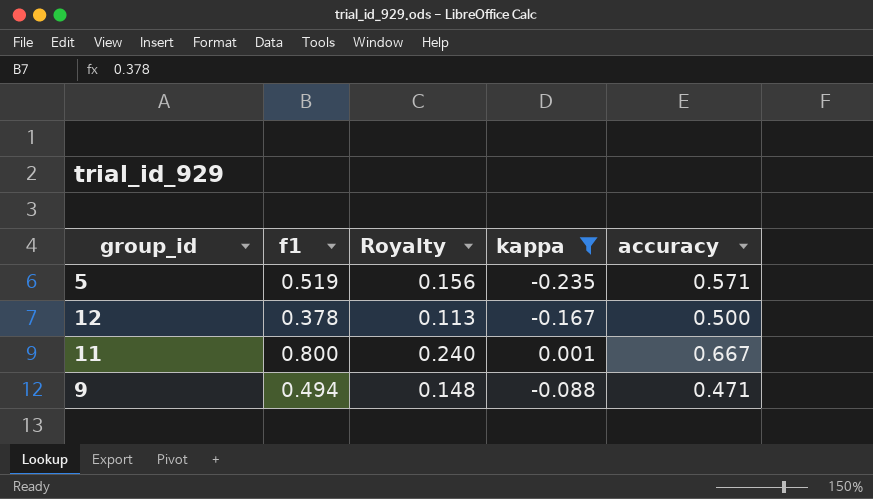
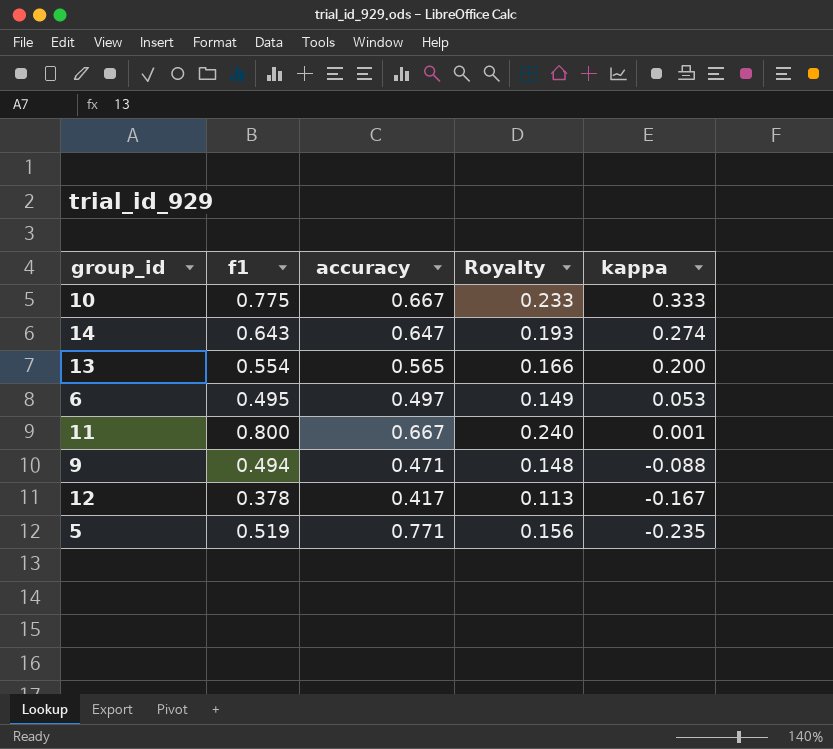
filter: kappa <= 0.001 -> none
row order: none -> kappa descending
column accuracy | position: 5 -> 3
12 | accuracy: 0.500 -> 0.417
5 | accuracy: 0.571 -> 0.771

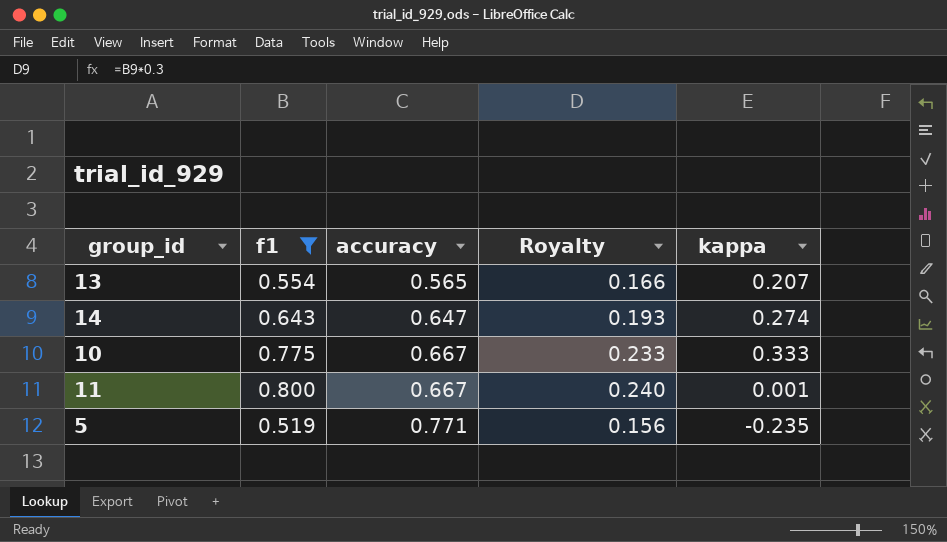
filter: none -> f1 >= 0.519
row order: kappa descending -> accuracy ascending
13 | kappa: 0.200 -> 0.207

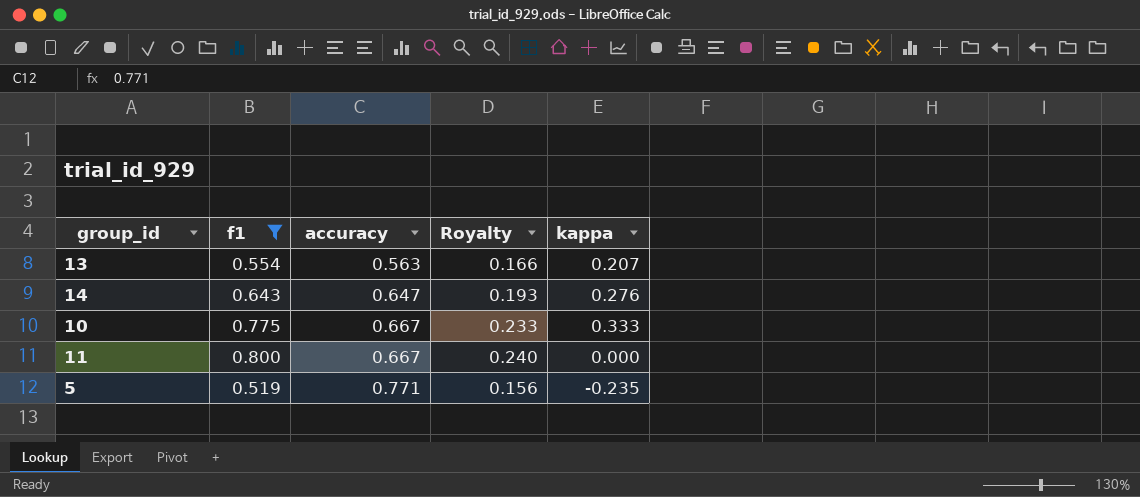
13 | accuracy: 0.565 -> 0.563
14 | kappa: 0.274 -> 0.276
11 | kappa: 0.001 -> 0.000

